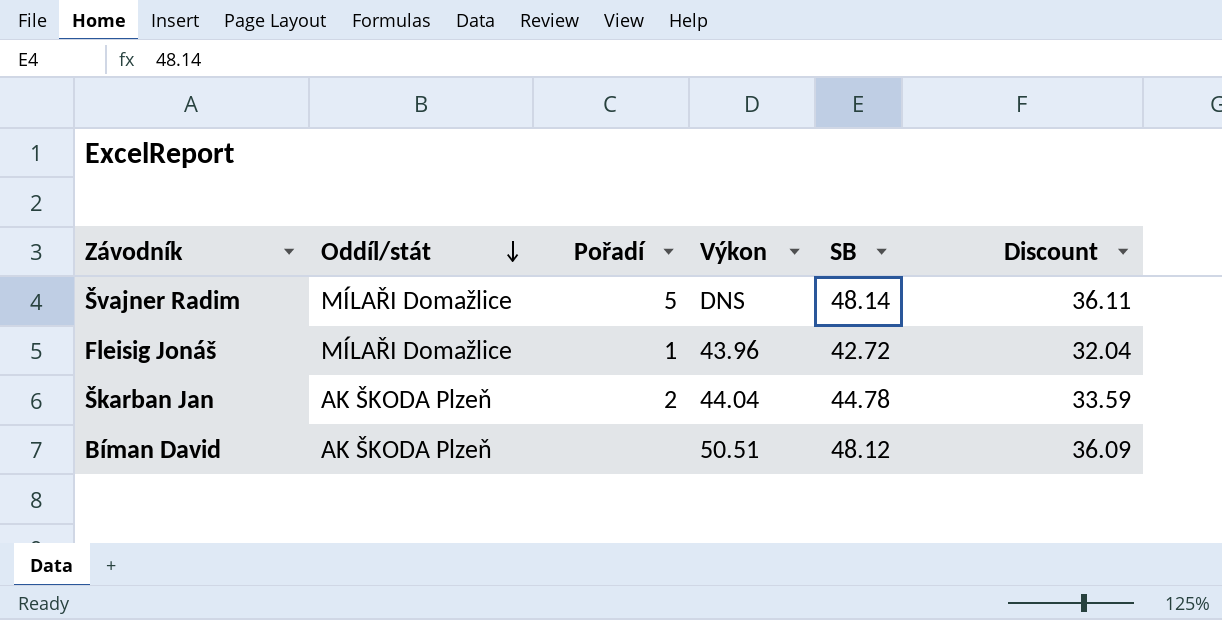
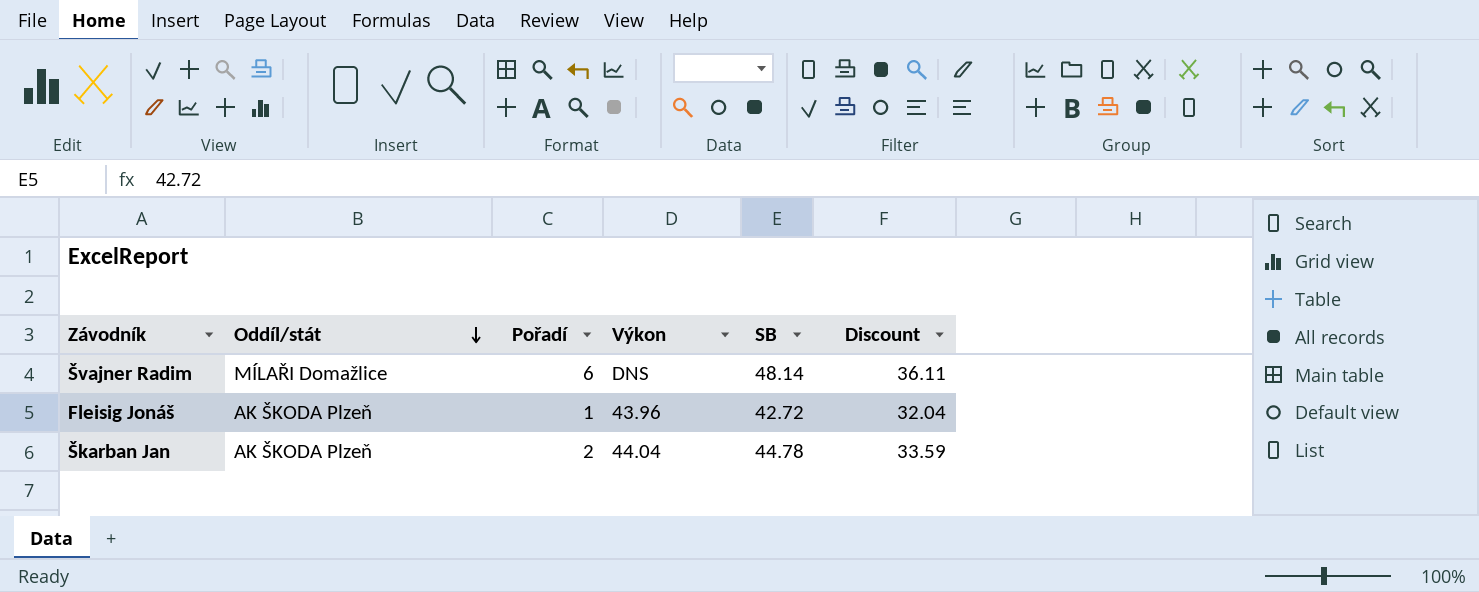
row Bíman David: AK ŠKODA Plzeň | none | 50.51 | 48.12 | 36.09 -> none
Švajner Radim | Pořadí: 5 -> 6
Fleisig Jonáš | Oddíl/stát: MÍLAŘI Domažlice -> AK ŠKODA Plzeň

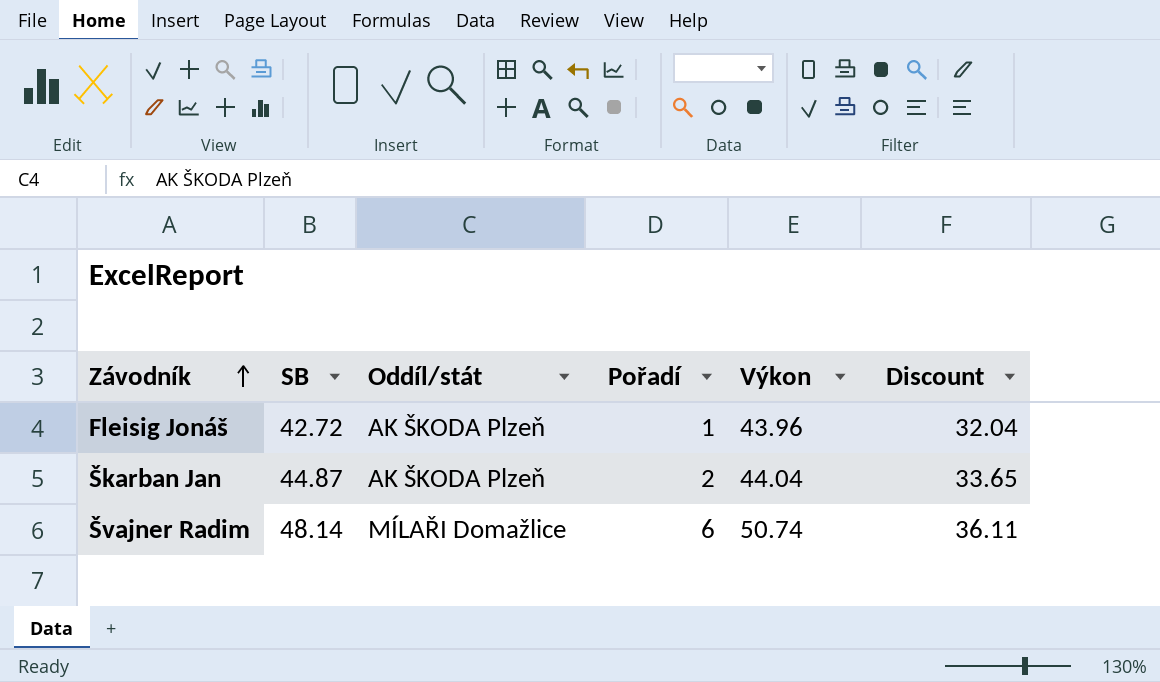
row order: Oddíl/stát descending -> Závodník ascending
column SB | position: 5 -> 2
Škarban Jan | SB: 44.78 -> 44.87
Škarban Jan | Discount: 33.59 -> 33.65
Švajner Radim | Výkon: DNS -> 50.74

